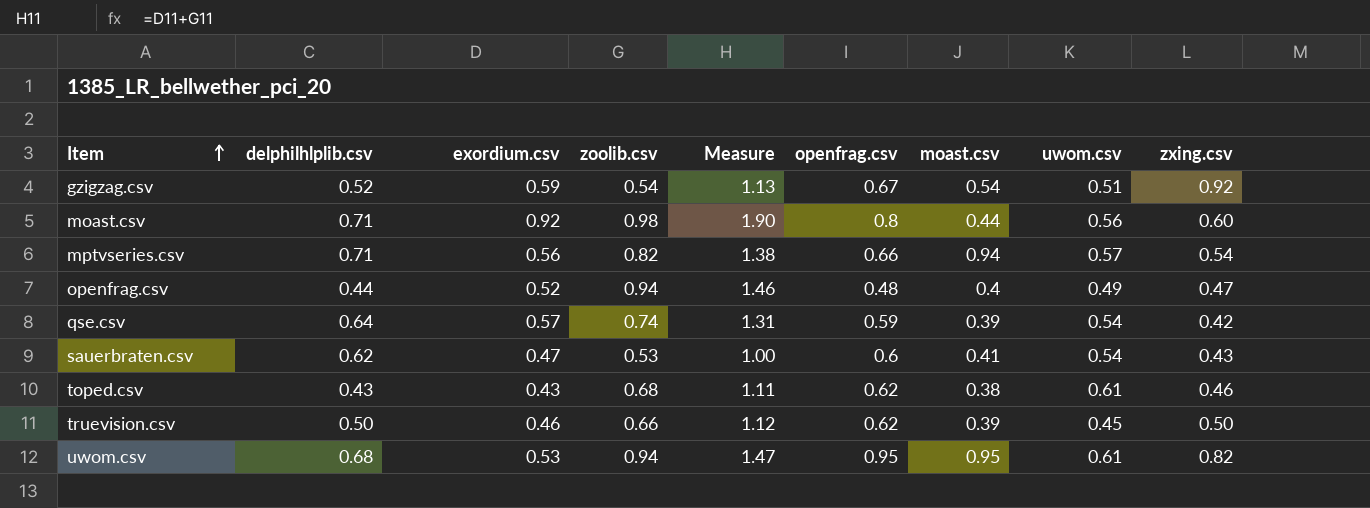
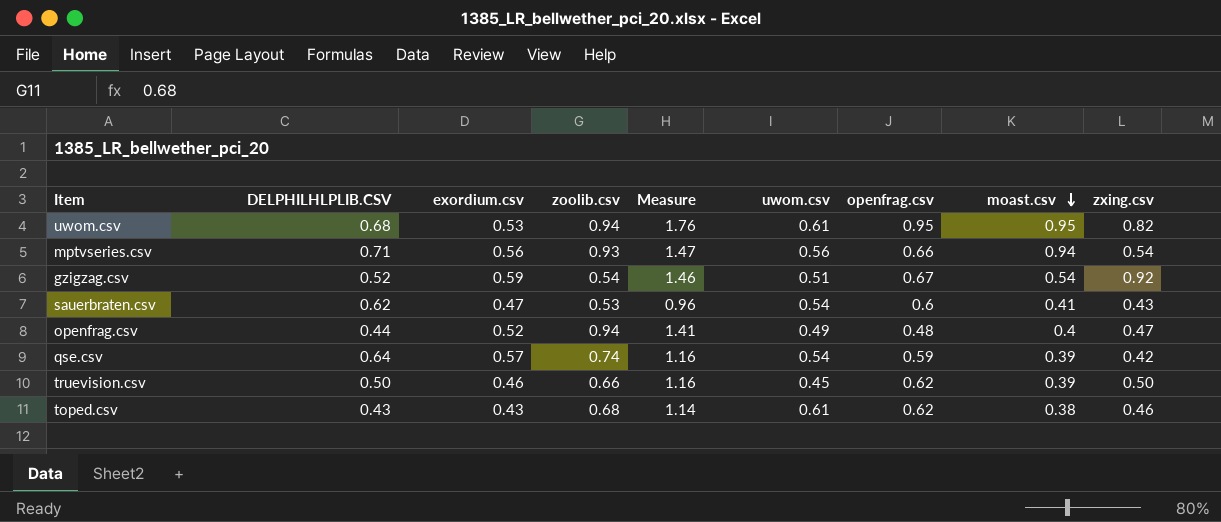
row order: Item ascending -> moast.csv descending
column name: delphilhlplib.csv -> DELPHILHLPLIB.CSV
column Measure | formula: [exordium.csv] + [zoolib.csv] -> [zoolib.csv] + [zxing.csv]
column uwom.csv | position: 8 -> 6
row moast.csv: 0.71 | 0.92 | 0.98 | 1.90 | 0.8 | 0.44 | 0.56 | 0.60 -> none
mptvseries.csv | zoolib.csv: 0.82 -> 0.93
mptvseries.csv | uwom.csv: 0.57 -> 0.56

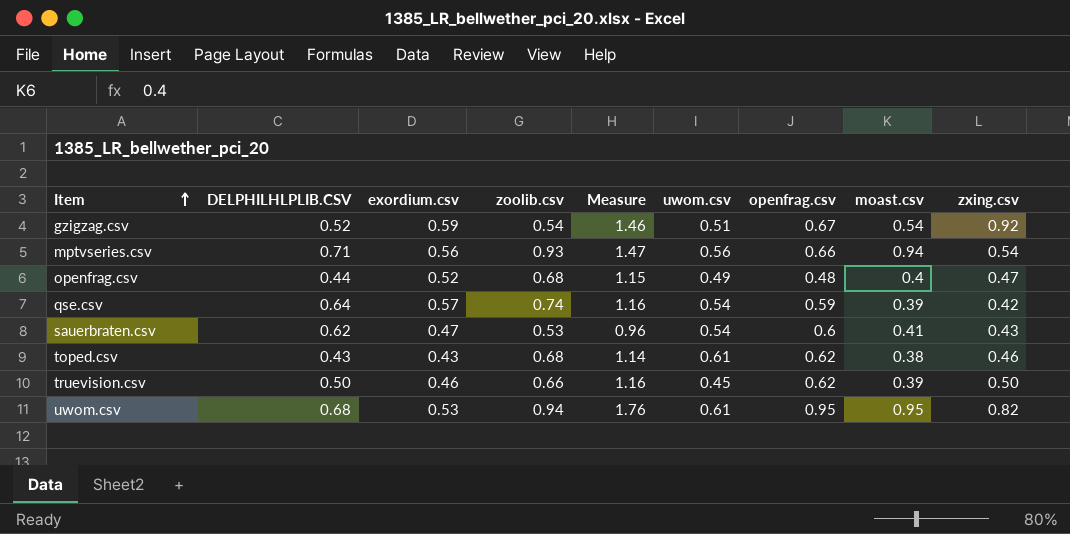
row order: moast.csv descending -> Item ascending
openfrag.csv | zoolib.csv: 0.94 -> 0.68
openfrag.csv | Measure: 1.41 -> 1.15

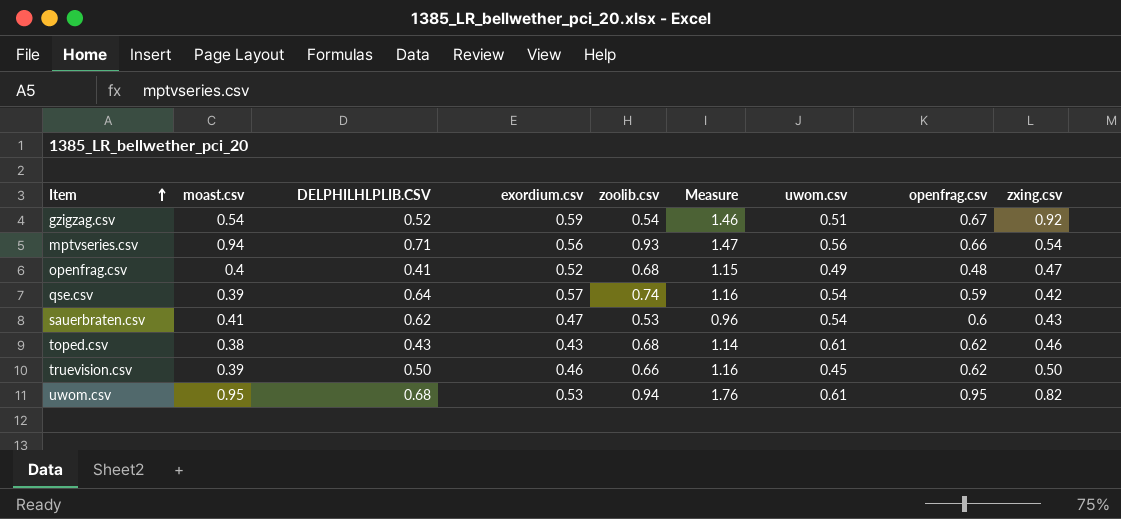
column moast.csv | position: 8 -> 2
openfrag.csv | DELPHILHLPLIB.CSV: 0.44 -> 0.41

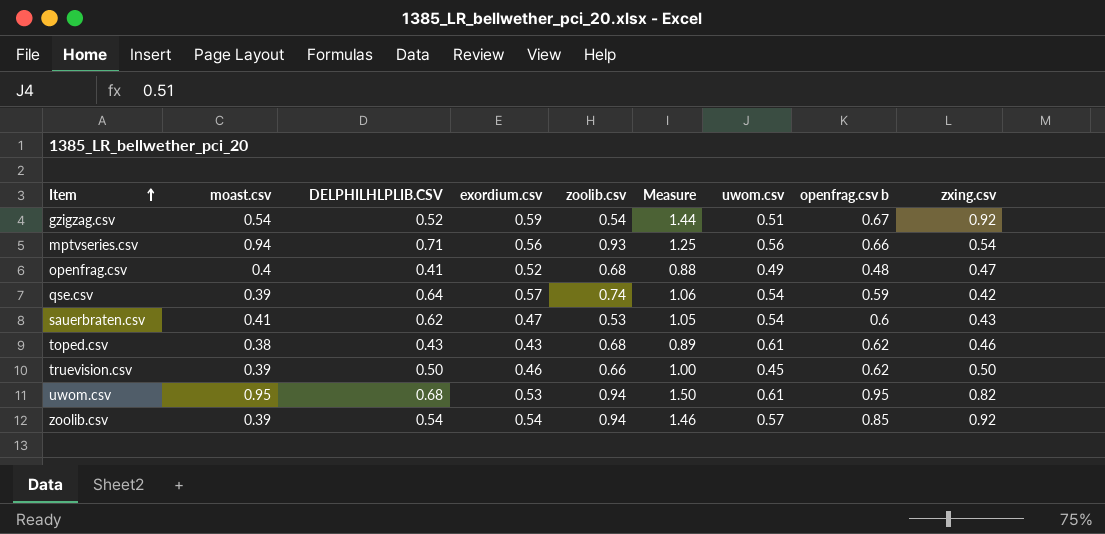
column Measure | formula: [zoolib.csv] + [zxing.csv] -> [DELPHILHLPLIB.CSV] + [zxing.csv]
column name: openfrag.csv -> openfrag.csv b
row zoolib.csv: none -> 0.39 | 0.54 | 0.54 | 0.94 | 1.46 | 0.57 | 0.85 | 0.92

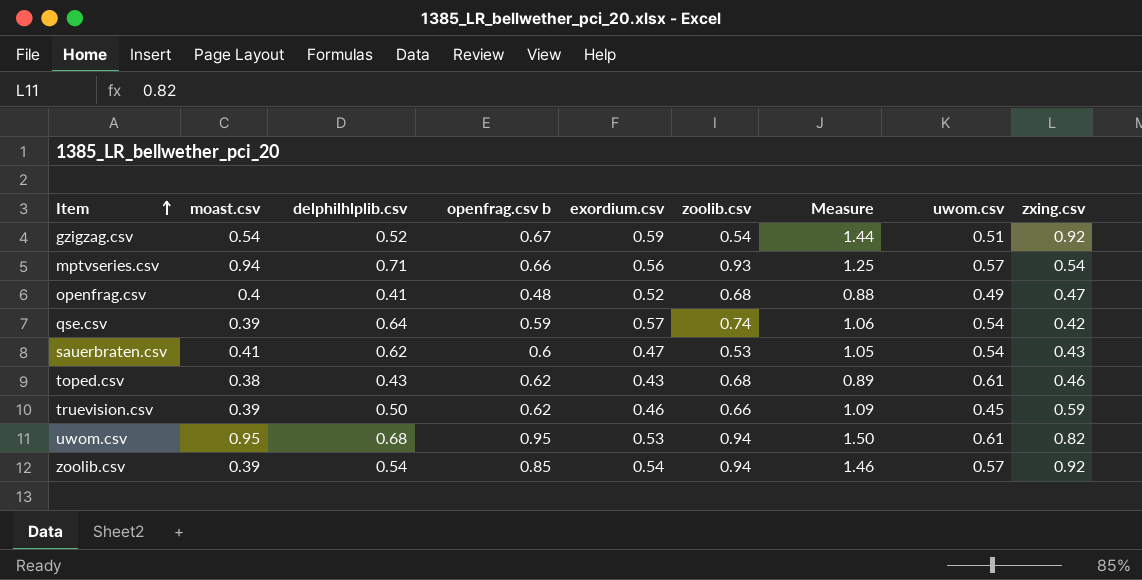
column name: DELPHILHLPLIB.CSV -> delphilhlplib.csv
column openfrag.csv b | position: 8 -> 4
mptvseries.csv | uwom.csv: 0.56 -> 0.57
truevision.csv | Measure: 1.00 -> 1.09
truevision.csv | zxing.csv: 0.50 -> 0.59

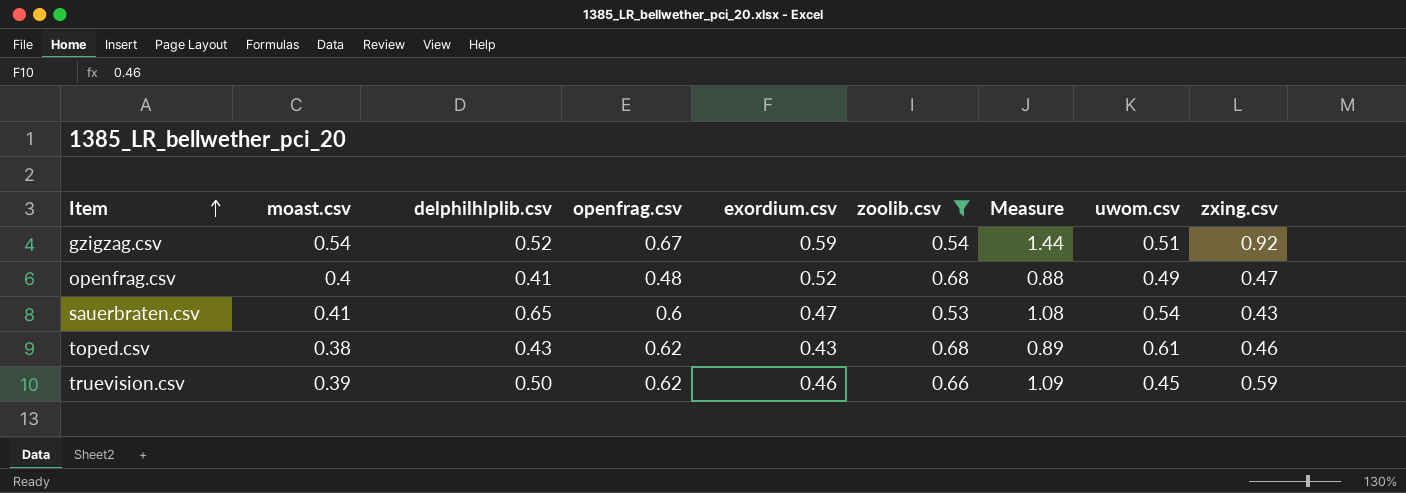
filter: none -> zoolib.csv <= 0.68
column name: openfrag.csv b -> openfrag.csv
sauerbraten.csv | delphilhlplib.csv: 0.62 -> 0.65
sauerbraten.csv | Measure: 1.05 -> 1.08

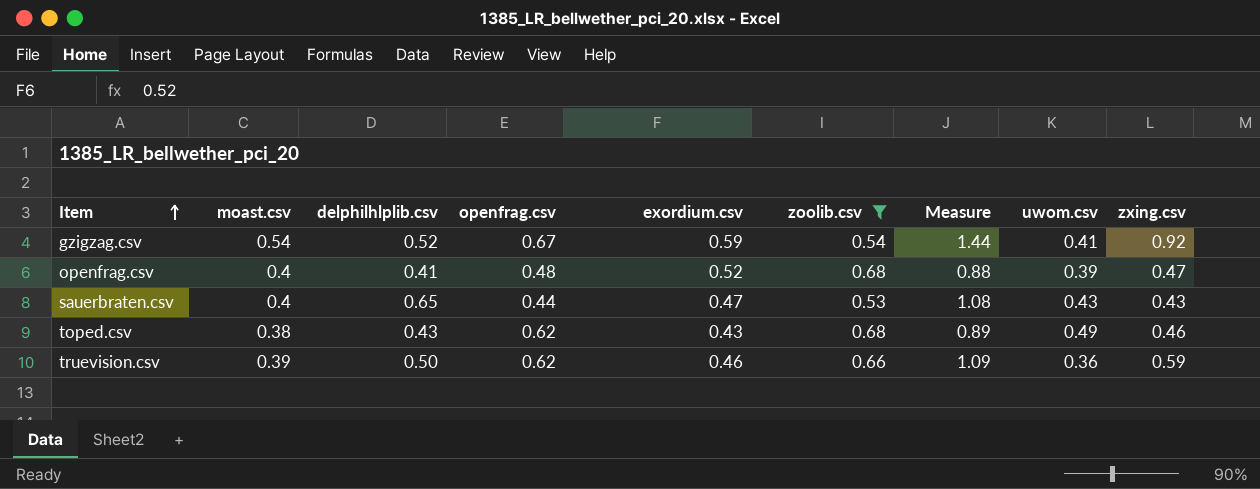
gzigzag.csv | uwom.csv: 0.51 -> 0.41
openfrag.csv | uwom.csv: 0.49 -> 0.39
sauerbraten.csv | moast.csv: 0.41 -> 0.4
sauerbraten.csv | openfrag.csv: 0.6 -> 0.44
sauerbraten.csv | uwom.csv: 0.54 -> 0.43
toped.csv | uwom.csv: 0.61 -> 0.49
truevision.csv | uwom.csv: 0.45 -> 0.36

